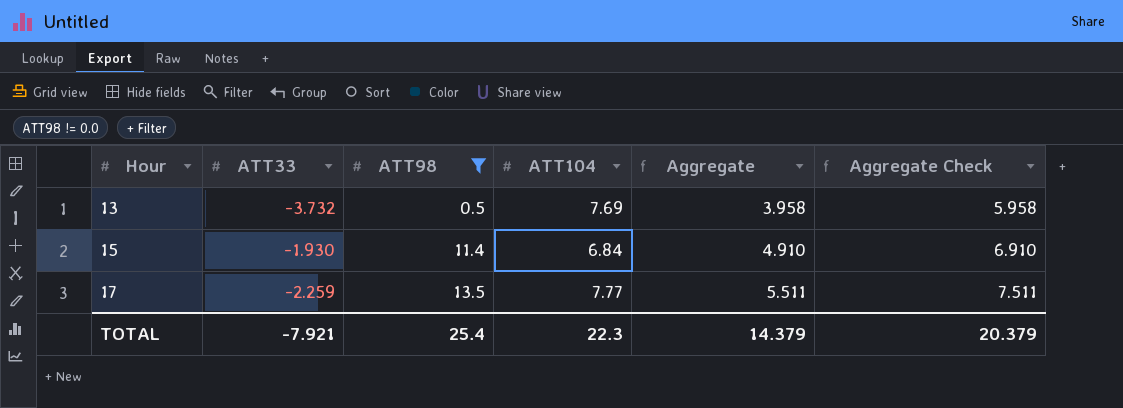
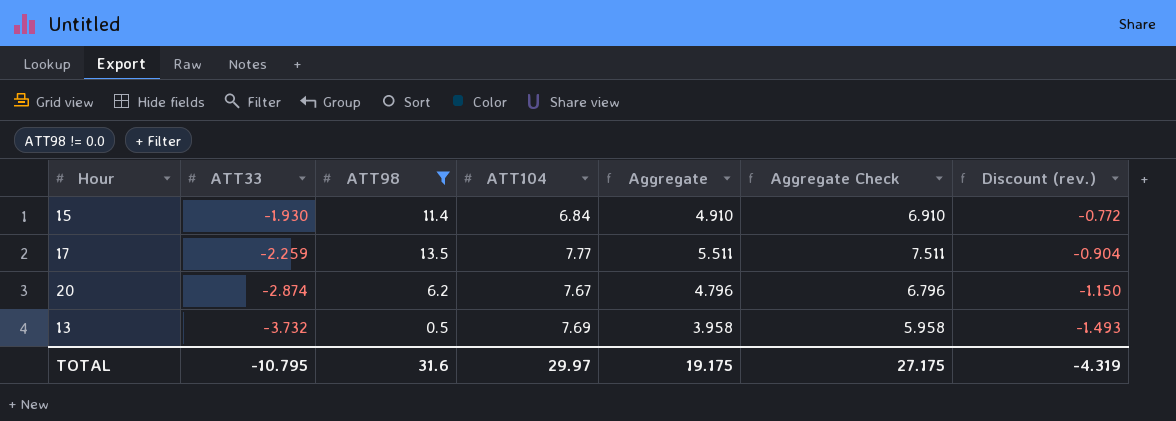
row order: Hour ascending -> ATT33 descending
column Discount (rev.) | formula: none -> [ATT33] * 0.4
row 20: none -> -2.874 | 6.2 | 7.67 | 4.796 | 6.796 | -1.150
TOTAL | ATT33: -7.921 -> -10.795
TOTAL | ATT98: 25.4 -> 31.6
TOTAL | ATT104: 22.3 -> 29.97
TOTAL | Aggregate: 14.379 -> 19.175
TOTAL | Aggregate Check: 20.379 -> 27.175

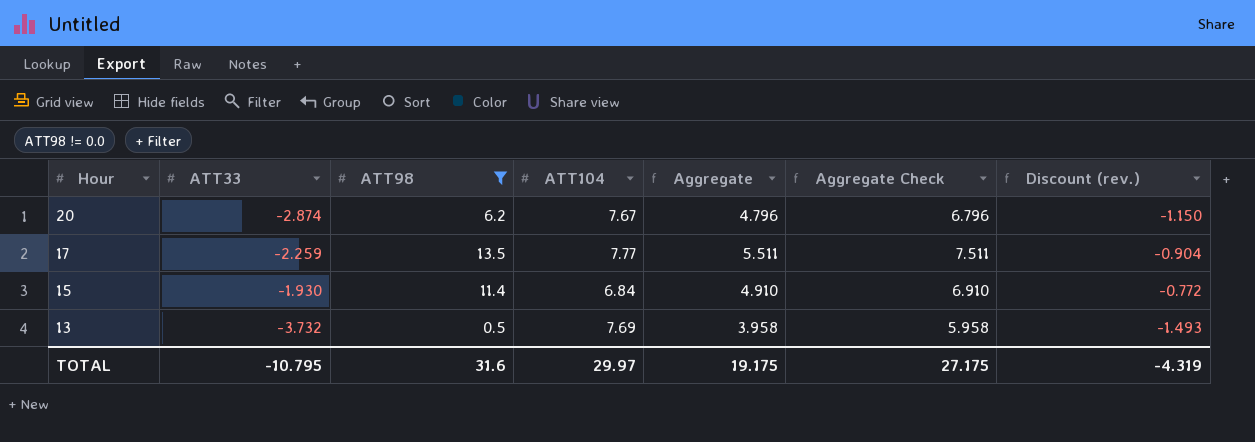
row order: ATT33 descending -> Hour descending

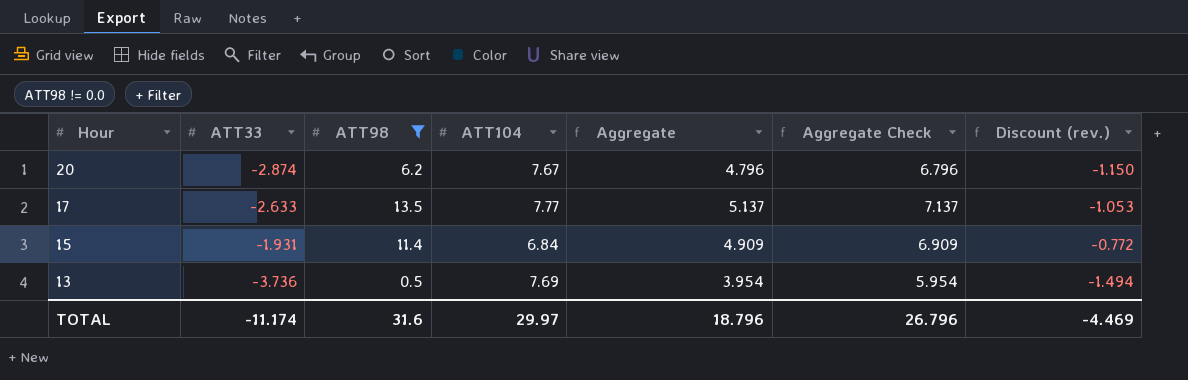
17 | ATT33: -2.259 -> -2.633
17 | Aggregate: 5.511 -> 5.137
17 | Aggregate Check: 7.511 -> 7.137
17 | Discount (rev.): -0.904 -> -1.053
15 | ATT33: -1.930 -> -1.931
15 | Aggregate: 4.910 -> 4.909
15 | Aggregate Check: 6.910 -> 6.909
13 | ATT33: -3.732 -> -3.736
13 | Aggregate: 3.958 -> 3.954
13 | Aggregate Check: 5.958 -> 5.954
13 | Discount (rev.): -1.493 -> -1.494
TOTAL | ATT33: -10.795 -> -11.174
TOTAL | Aggregate: 19.175 -> 18.796
TOTAL | Aggregate Check: 27.175 -> 26.796
TOTAL | Discount (rev.): -4.319 -> -4.469

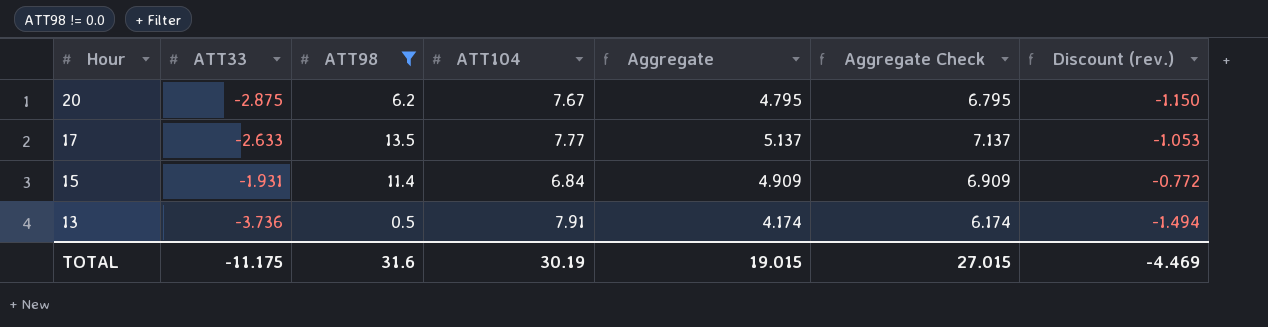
20 | ATT33: -2.874 -> -2.875
20 | Aggregate: 4.796 -> 4.795
20 | Aggregate Check: 6.796 -> 6.795
13 | ATT104: 7.69 -> 7.91
13 | Aggregate: 3.954 -> 4.174
13 | Aggregate Check: 5.954 -> 6.174
TOTAL | ATT33: -11.174 -> -11.175
TOTAL | ATT104: 29.97 -> 30.19
TOTAL | Aggregate: 18.796 -> 19.015
TOTAL | Aggregate Check: 26.796 -> 27.015

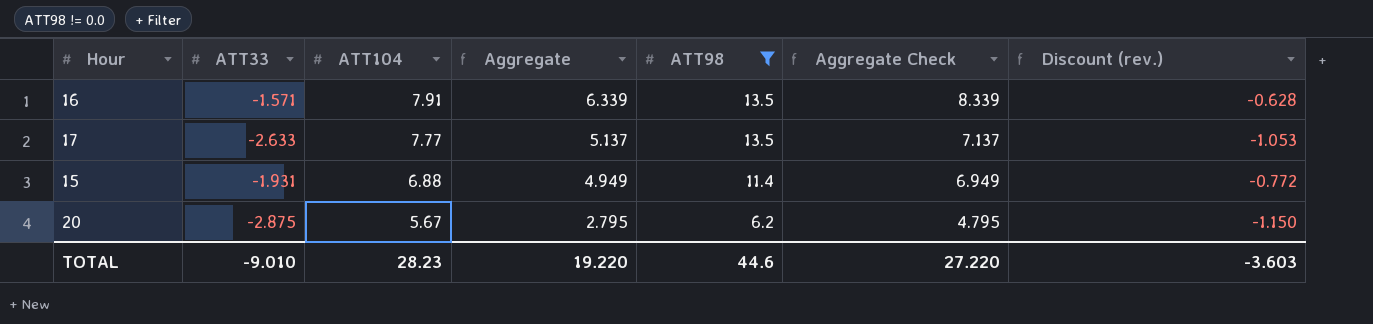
row order: Hour descending -> ATT104 descending
column ATT98 | position: 3 -> 5
row 13: -3.736 | 0.5 | 7.91 | 4.174 | 6.174 | -1.494 -> none
row 16: none -> -1.571 | 7.91 | 6.339 | 13.5 | 8.339 | -0.628
15 | ATT104: 6.84 -> 6.88
15 | Aggregate: 4.909 -> 4.949
15 | Aggregate Check: 6.909 -> 6.949
20 | ATT104: 7.67 -> 5.67
20 | Aggregate: 4.795 -> 2.795
20 | Aggregate Check: 6.795 -> 4.795
TOTAL | ATT33: -11.175 -> -9.010
TOTAL | ATT104: 30.19 -> 28.23
TOTAL | Aggregate: 19.015 -> 19.220
TOTAL | ATT98: 31.6 -> 44.6
TOTAL | Aggregate Check: 27.015 -> 27.220
TOTAL | Discount (rev.): -4.469 -> -3.603

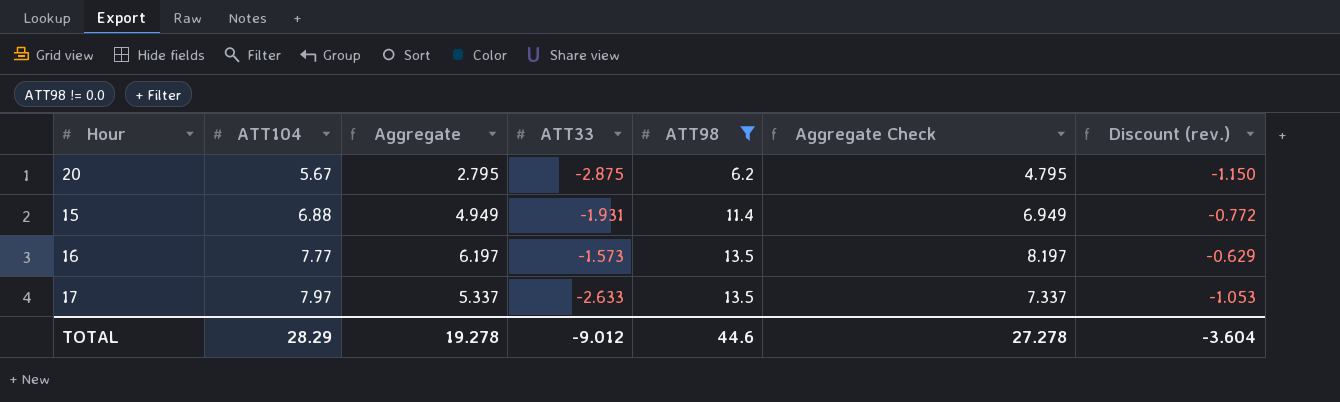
row order: ATT104 descending -> ATT104 ascending
column ATT33 | position: 2 -> 4
16 | ATT104: 7.91 -> 7.77
16 | Aggregate: 6.339 -> 6.197
16 | ATT33: -1.571 -> -1.573
16 | Aggregate Check: 8.339 -> 8.197
16 | Discount (rev.): -0.628 -> -0.629
17 | ATT104: 7.77 -> 7.97
17 | Aggregate: 5.137 -> 5.337
17 | Aggregate Check: 7.137 -> 7.337
TOTAL | ATT104: 28.23 -> 28.29
TOTAL | Aggregate: 19.220 -> 19.278
TOTAL | ATT33: -9.010 -> -9.012
TOTAL | Aggregate Check: 27.220 -> 27.278
TOTAL | Discount (rev.): -3.603 -> -3.604

